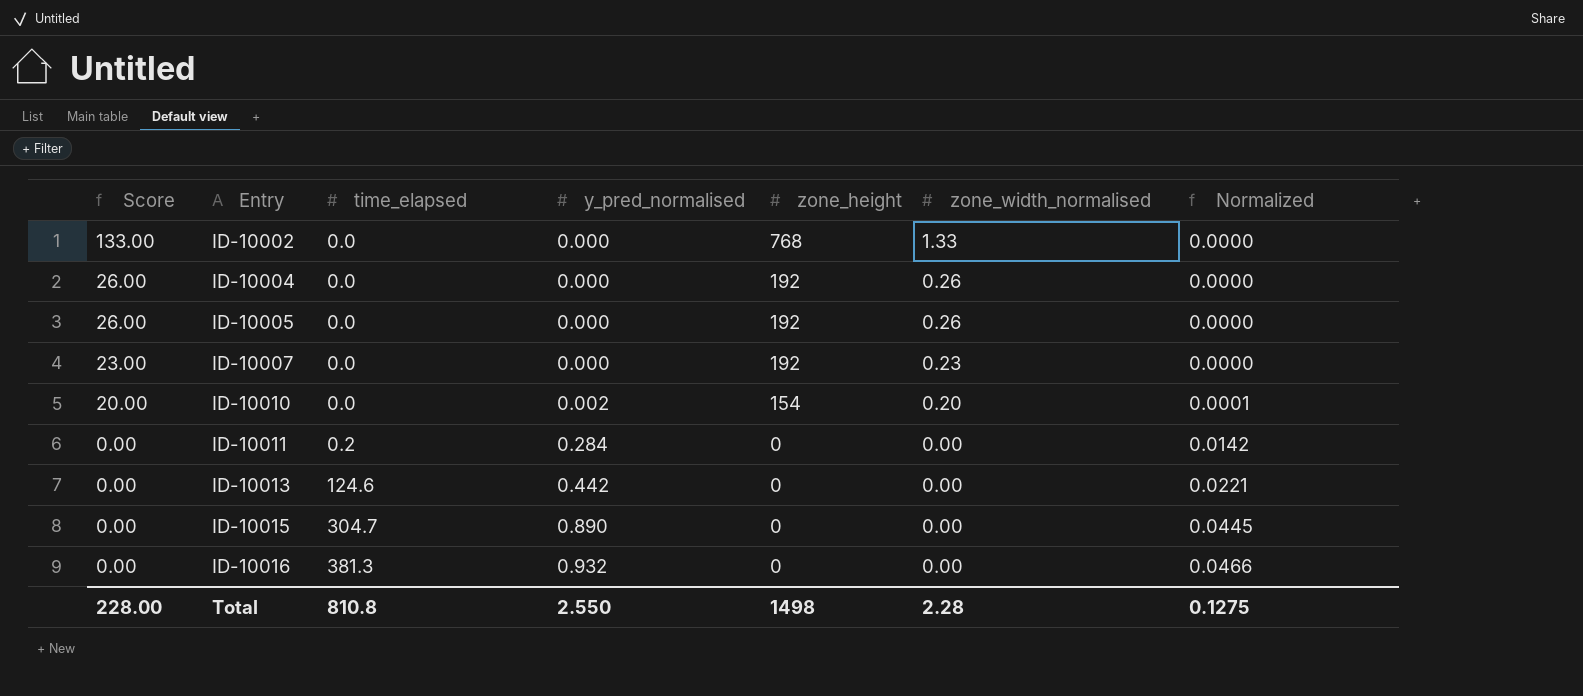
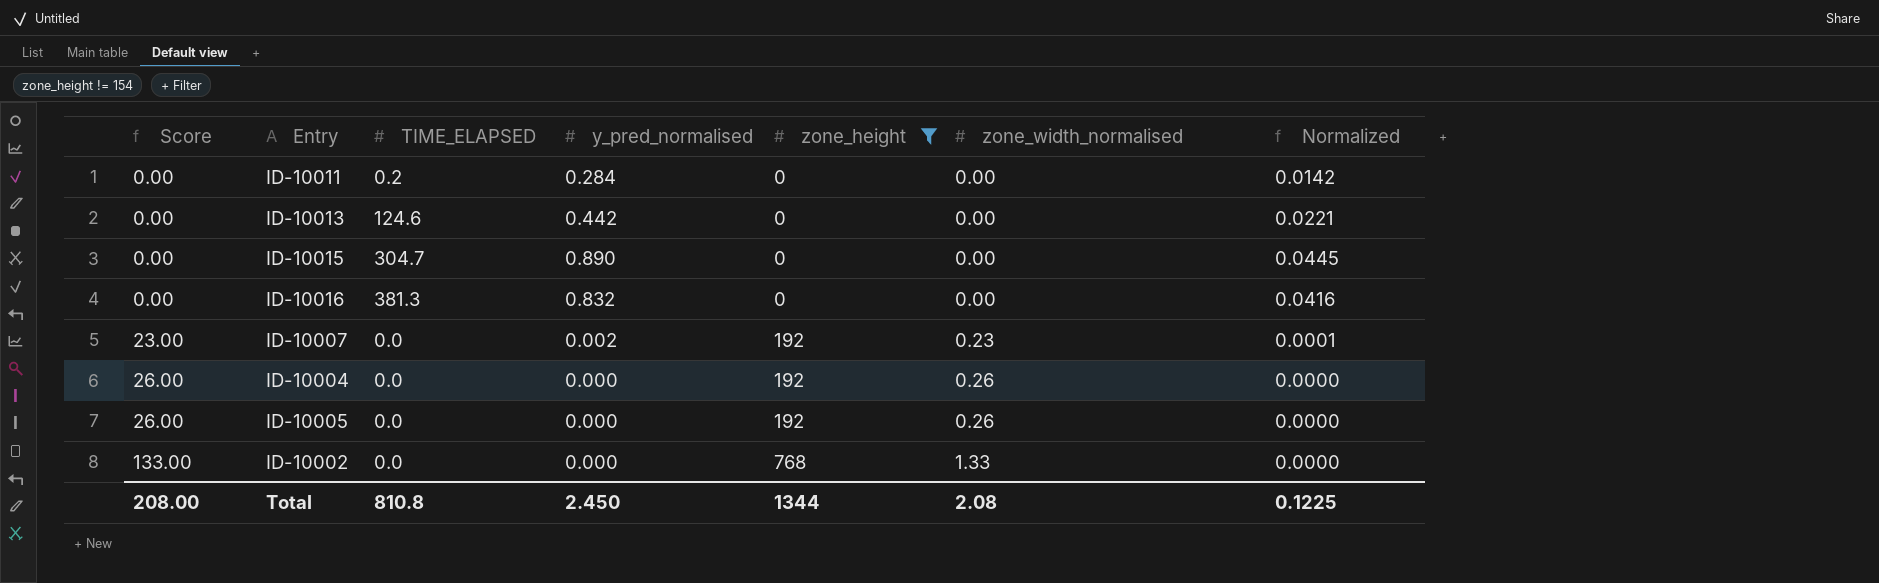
filter: none -> zone_height != 154
row order: Score descending -> Score ascending
column name: time_elapsed -> TIME_ELAPSED
ID-10016 | y_pred_normalised: 0.932 -> 0.832
ID-10016 | Normalized: 0.0466 -> 0.0416
ID-10007 | y_pred_normalised: 0.000 -> 0.002
ID-10007 | Normalized: 0.0000 -> 0.0001
Total | Score: 228.00 -> 208.00
Total | y_pred_normalised: 2.550 -> 2.450
Total | zone_height: 1498 -> 1344
Total | zone_width_normalised: 2.28 -> 2.08
Total | Normalized: 0.1275 -> 0.1225

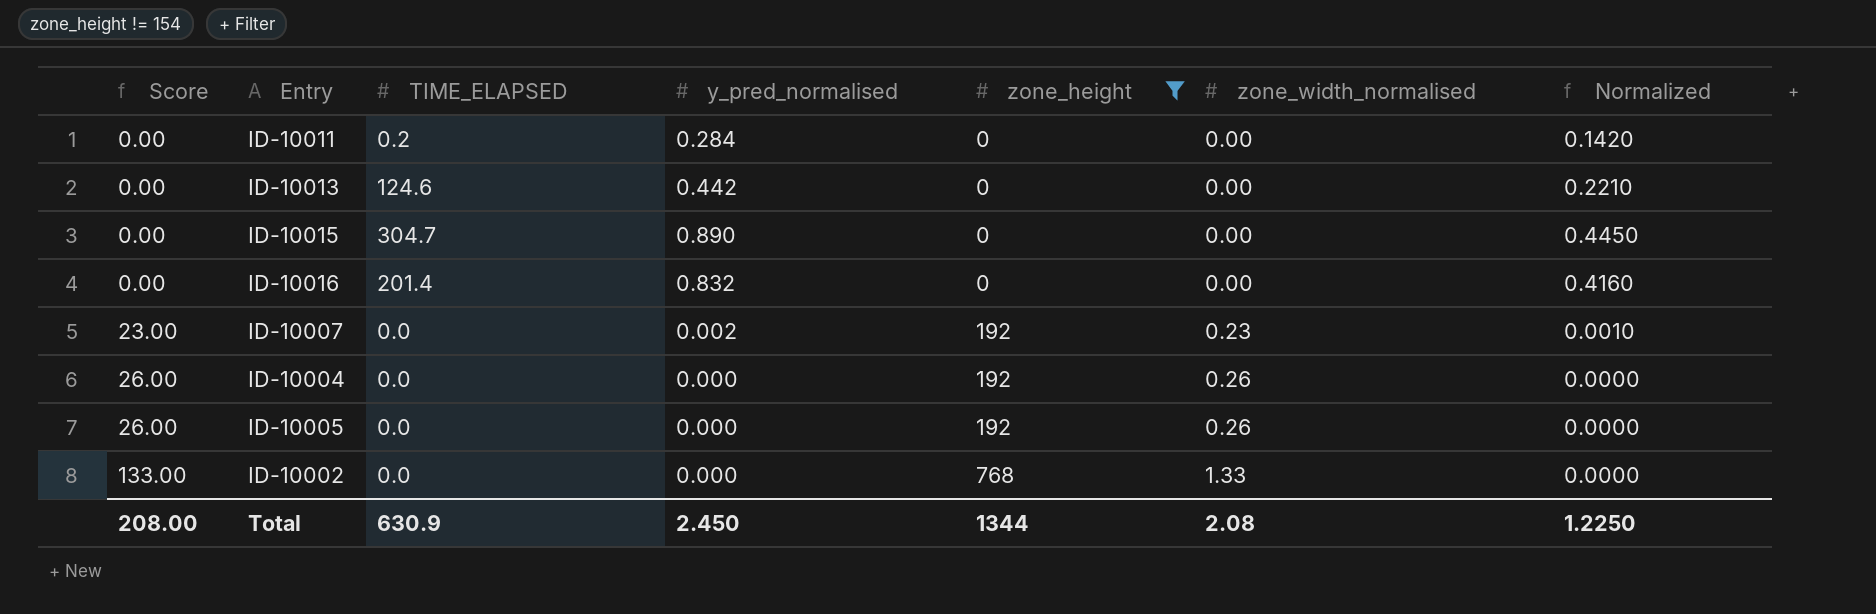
column Normalized | formula: [y_pred_normalised] * 0.05 -> [y_pred_normalised] * 0.5
ID-10016 | TIME_ELAPSED: 381.3 -> 201.4
Total | TIME_ELAPSED: 810.8 -> 630.9
Total | Normalized: 0.1225 -> 1.2250

